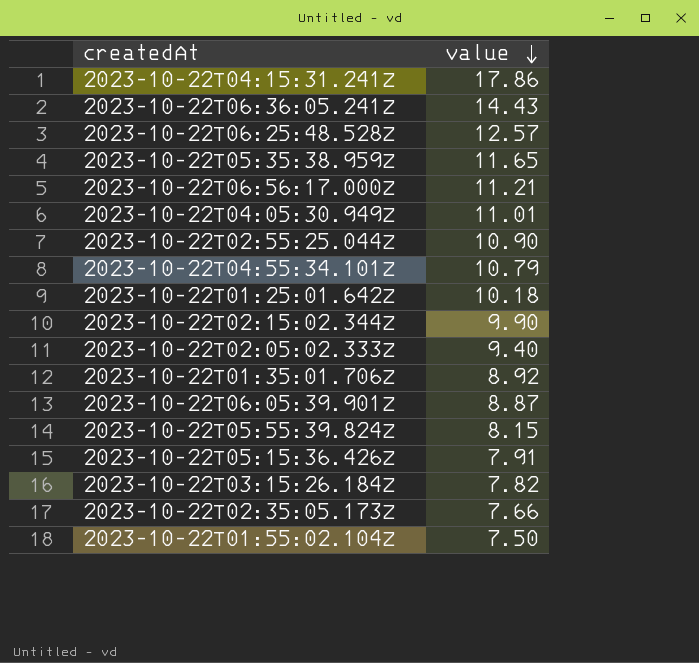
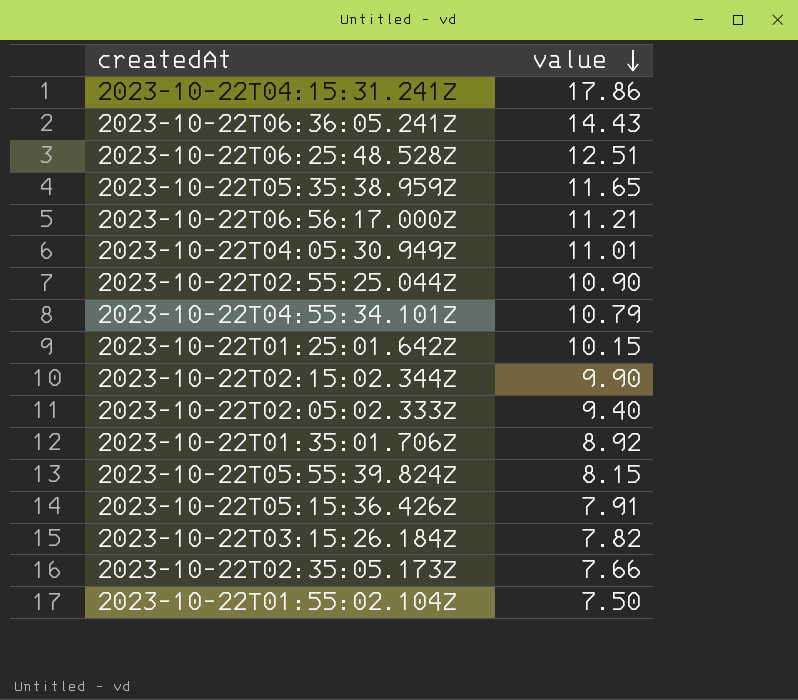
row 2023-10-22T06:05:39.901Z: 8.87 -> none
2023-10-22T06:25:48.528Z | value: 12.57 -> 12.51
2023-10-22T01:25:01.642Z | value: 10.18 -> 10.15

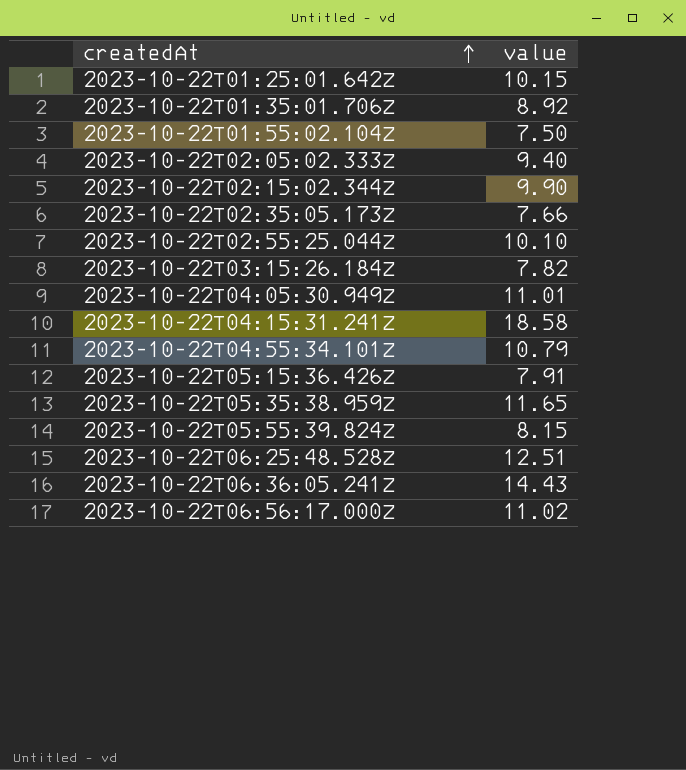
row order: value descending -> createdAt ascending
2023-10-22T02:55:25.044Z | value: 10.90 -> 10.10
2023-10-22T04:15:31.241Z | value: 17.86 -> 18.58
2023-10-22T06:56:17.000Z | value: 11.21 -> 11.02

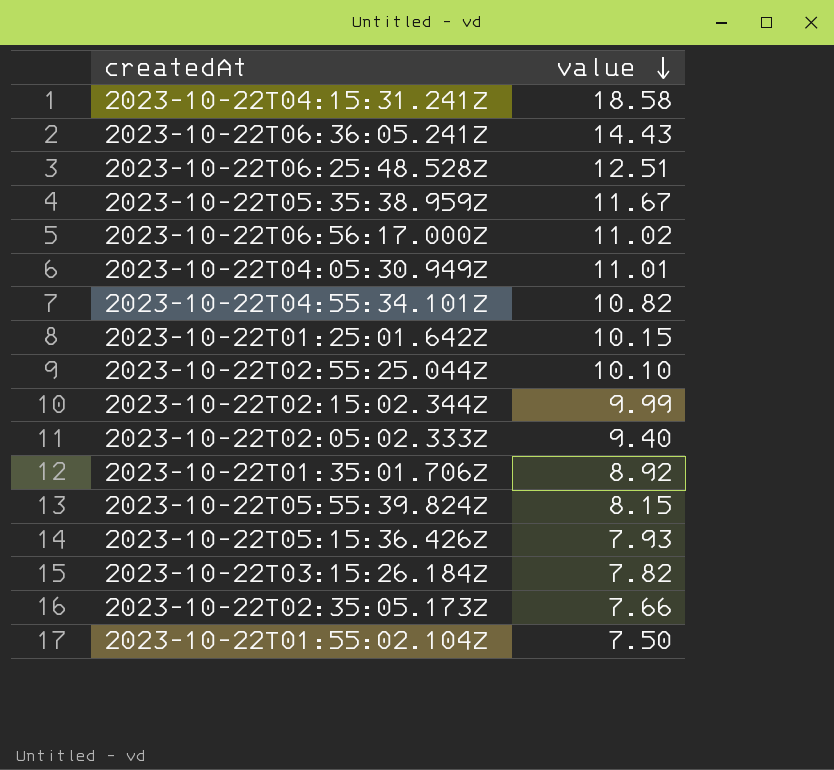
row order: createdAt ascending -> value descending
2023-10-22T05:35:38.959Z | value: 11.65 -> 11.67
2023-10-22T04:55:34.101Z | value: 10.79 -> 10.82
2023-10-22T02:15:02.344Z | value: 9.90 -> 9.99
2023-10-22T05:15:36.426Z | value: 7.91 -> 7.93

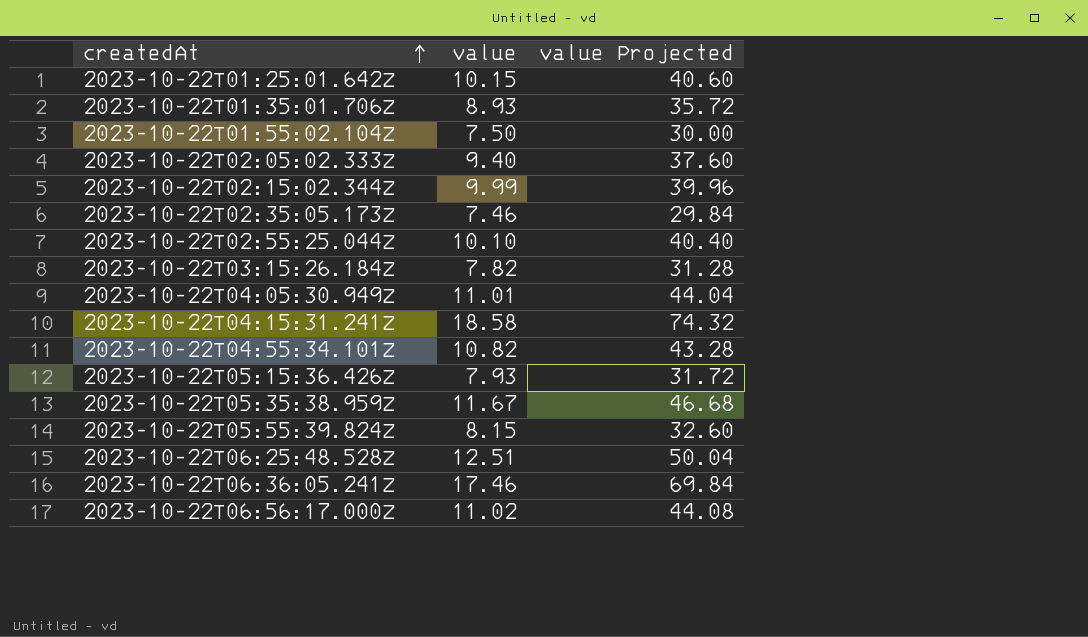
row order: value descending -> createdAt ascending
column value Projected | formula: none -> [value] * 4
2023-10-22T01:35:01.706Z | value: 8.92 -> 8.93
2023-10-22T02:35:05.173Z | value: 7.66 -> 7.46
2023-10-22T06:36:05.241Z | value: 14.43 -> 17.46

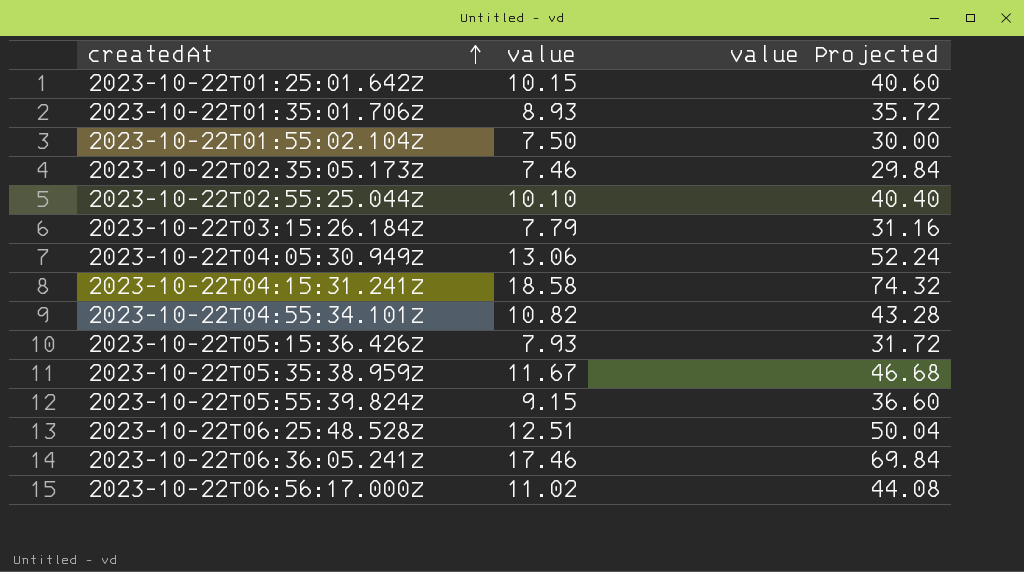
row 2023-10-22T02:05:02.333Z: 9.40 | 37.60 -> none
row 2023-10-22T02:15:02.344Z: 9.99 | 39.96 -> none
2023-10-22T03:15:26.184Z | value: 7.82 -> 7.79
2023-10-22T03:15:26.184Z | value Projected: 31.28 -> 31.16
2023-10-22T04:05:30.949Z | value: 11.01 -> 13.06
2023-10-22T04:05:30.949Z | value Projected: 44.04 -> 52.24
2023-10-22T05:55:39.824Z | value: 8.15 -> 9.15
2023-10-22T05:55:39.824Z | value Projected: 32.60 -> 36.60

